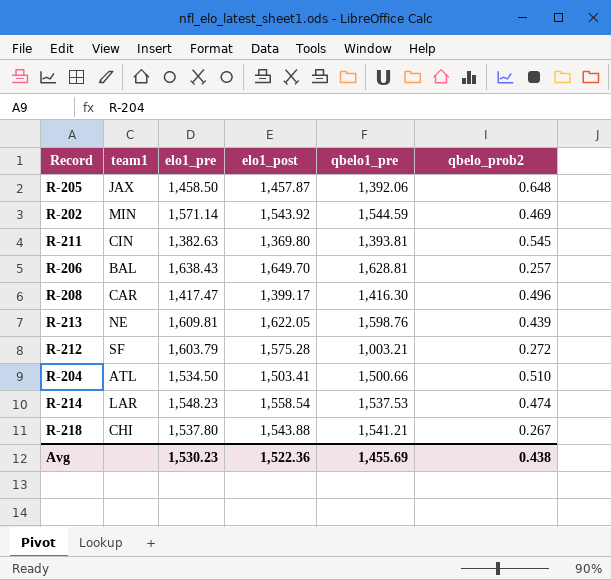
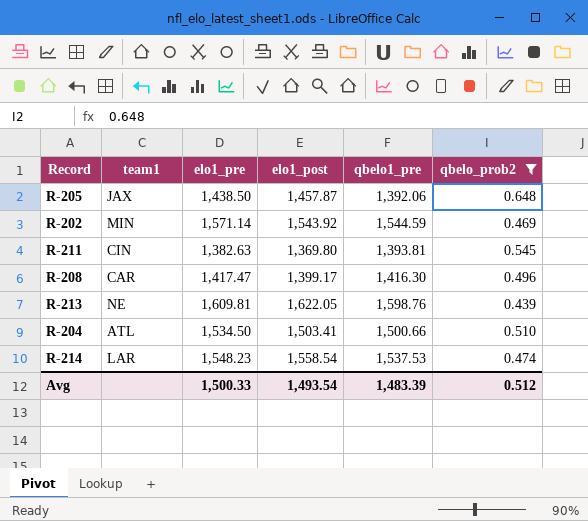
filter: none -> qbelo_prob2 >= 0.439
R-205 | elo1_pre: 1,458.50 -> 1,438.50
Avg | elo1_pre: 1,530.23 -> 1,500.33
Avg | elo1_post: 1,522.36 -> 1,493.54
Avg | qbelo1_pre: 1,455.69 -> 1,483.39
Avg | qbelo_prob2: 0.438 -> 0.512

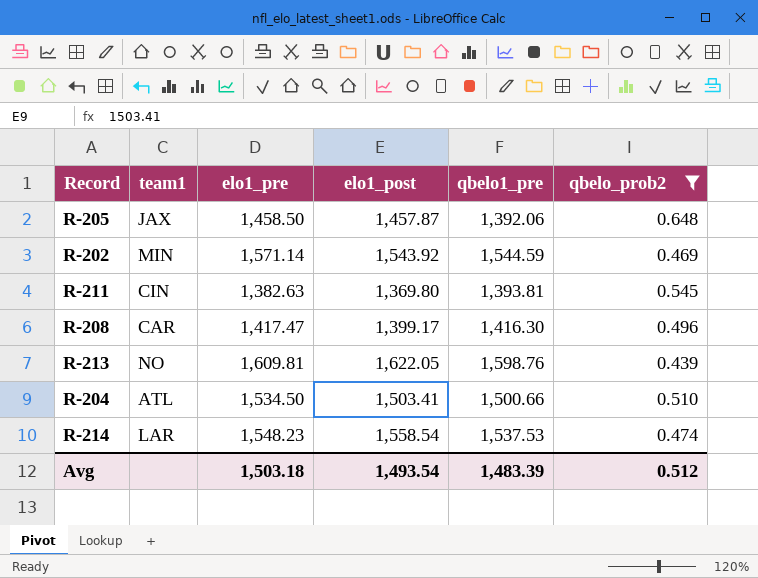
R-205 | elo1_pre: 1,438.50 -> 1,458.50
R-213 | team1: NE -> NO
Avg | elo1_pre: 1,500.33 -> 1,503.18

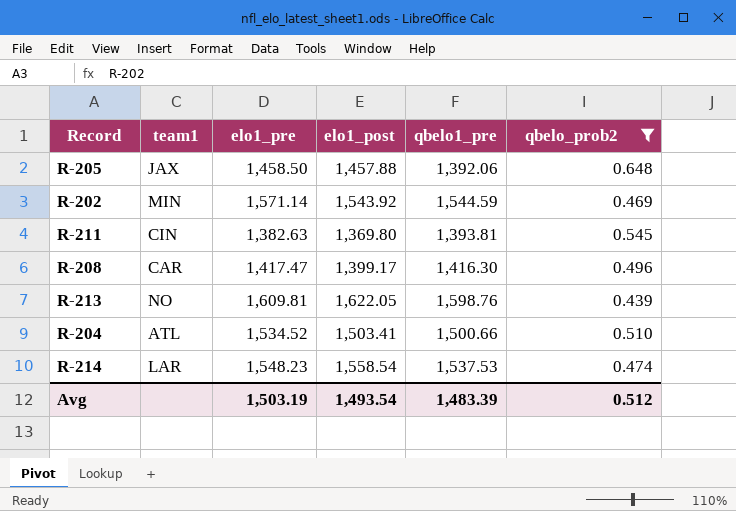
R-205 | elo1_post: 1,457.87 -> 1,457.88
R-204 | elo1_pre: 1,534.50 -> 1,534.52
Avg | elo1_pre: 1,503.18 -> 1,503.19

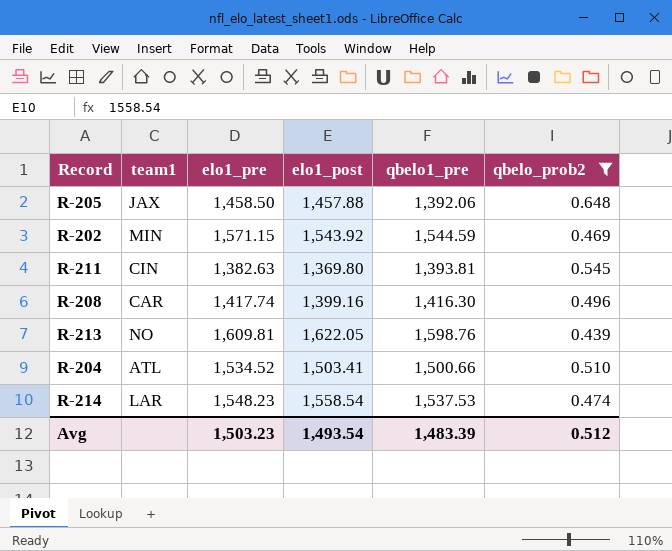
R-202 | elo1_pre: 1,571.14 -> 1,571.15
R-208 | elo1_pre: 1,417.47 -> 1,417.74
R-208 | elo1_post: 1,399.17 -> 1,399.16
Avg | elo1_pre: 1,503.19 -> 1,503.23

